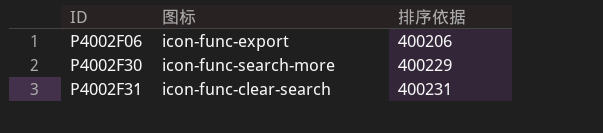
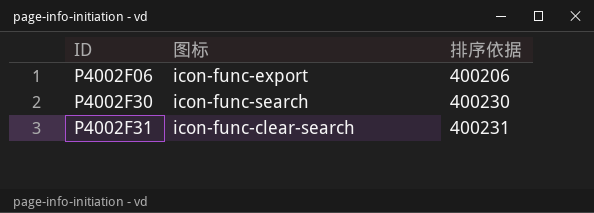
P4002F30 | 图标: icon-func-search-more -> icon-func-search
P4002F30 | 排序依据: 400229 -> 400230

